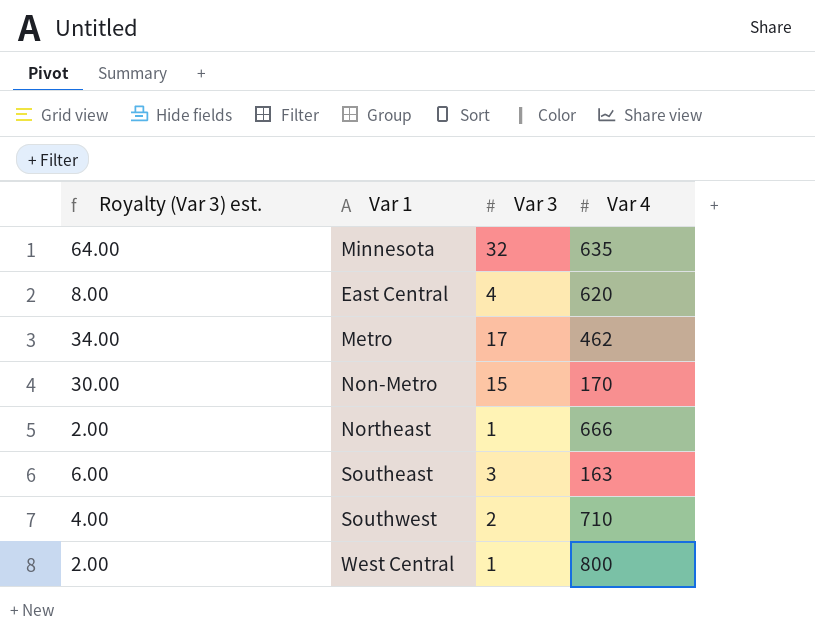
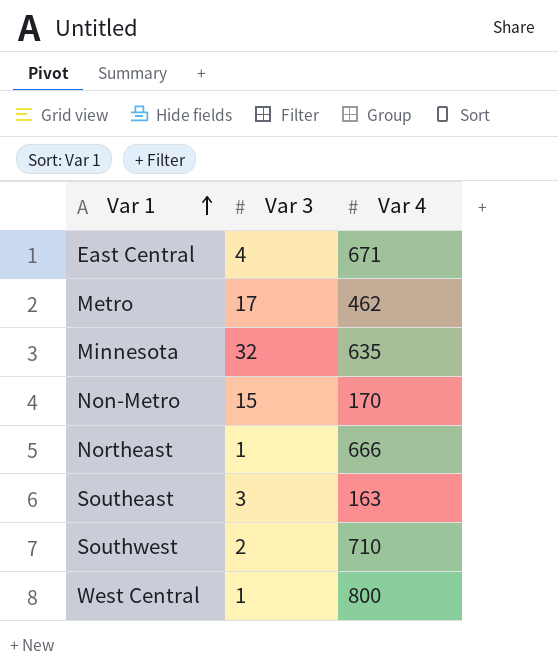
row order: none -> Var 1 ascending
column Royalty (Var 3) est. | formula: [Var 3] * 2 -> none
East Central | Var 4: 620 -> 671

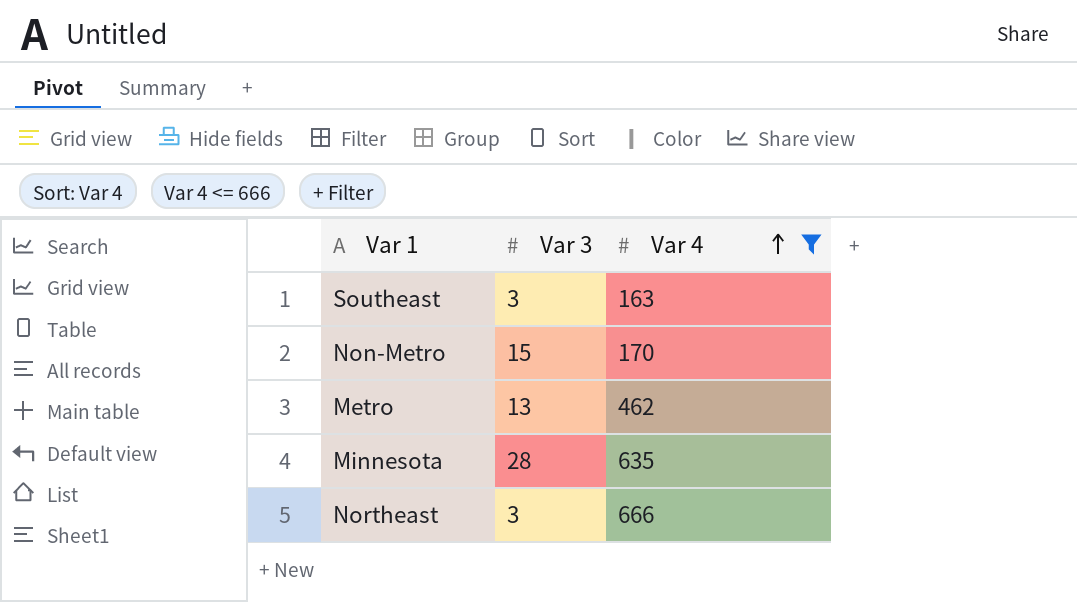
filter: none -> Var 4 <= 666
row order: Var 1 ascending -> Var 4 ascending
Metro | Var 3: 17 -> 13
Minnesota | Var 3: 32 -> 28
Northeast | Var 3: 1 -> 3

